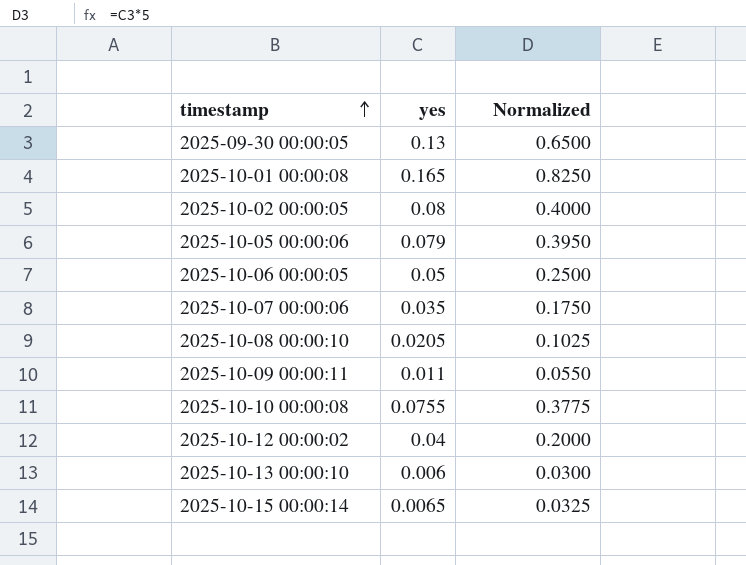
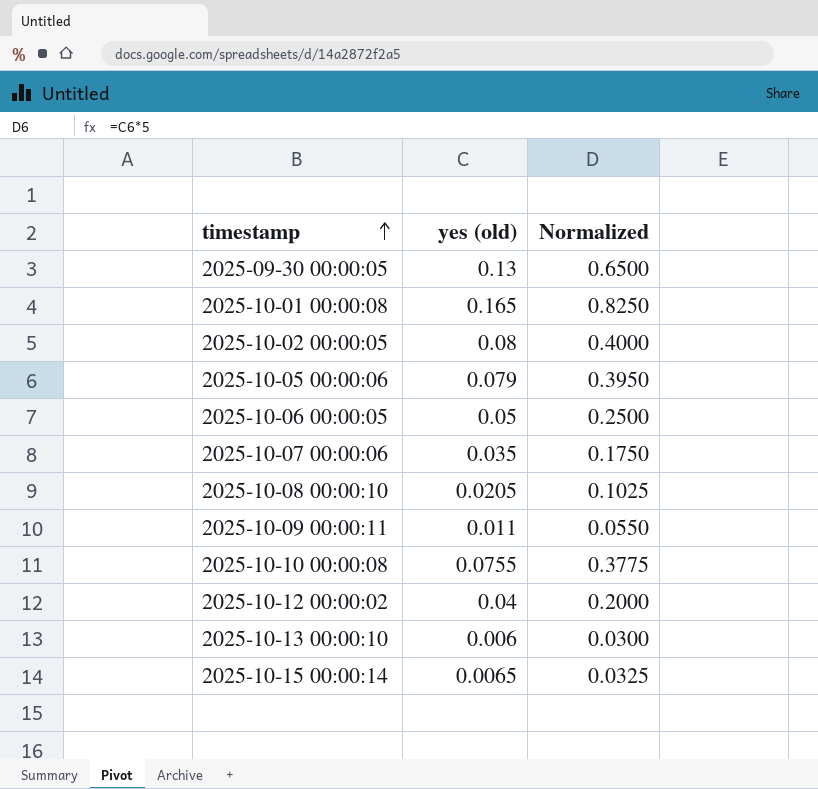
column name: yes -> yes (old)

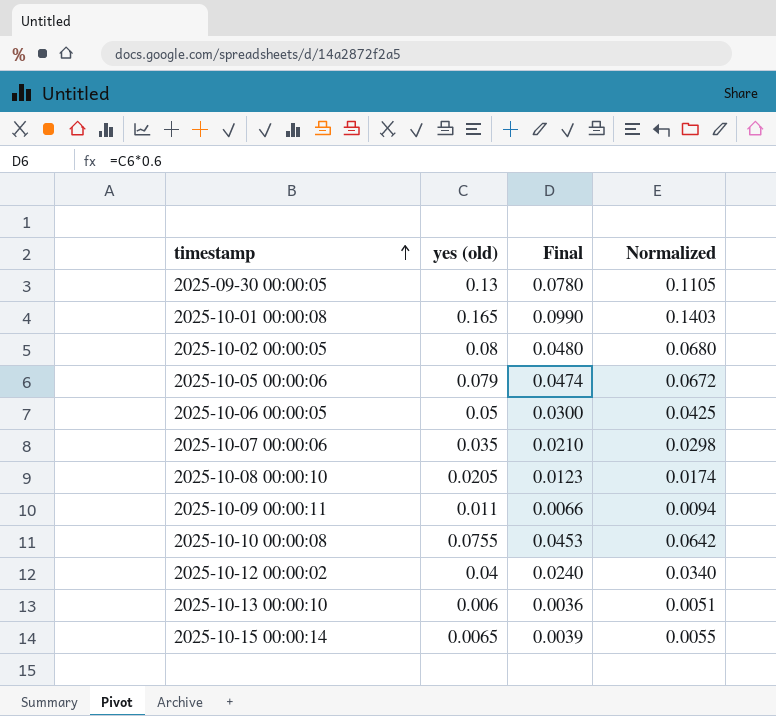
column Final | formula: none -> [yes (old)] * 0.6
column Normalized | formula: [yes (old)] * 5 -> [yes (old)] * 0.85

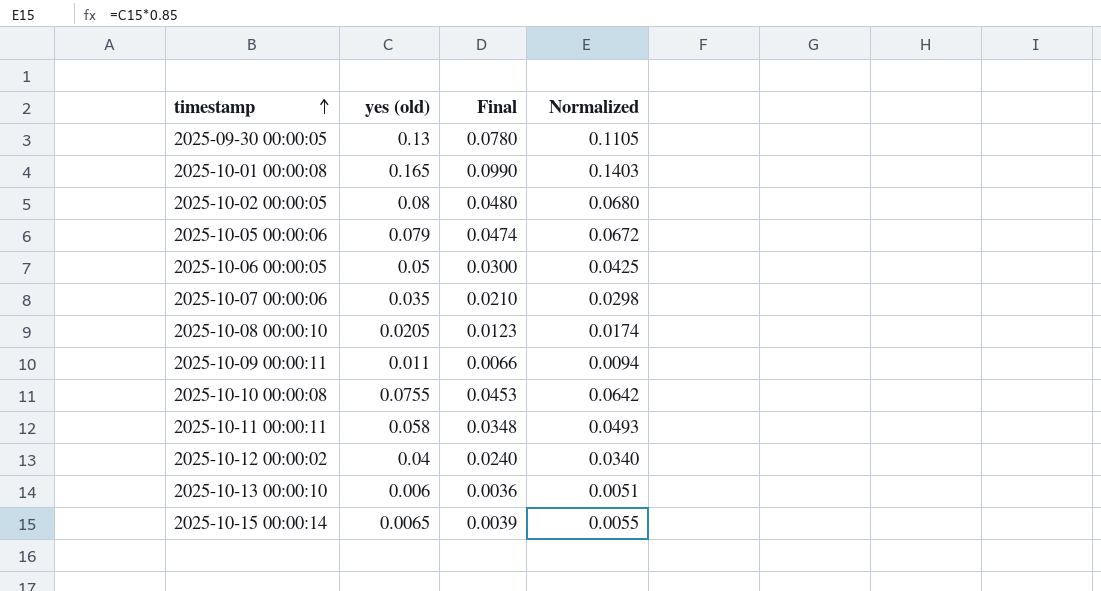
row 2025-10-11 00:00:11: none -> 0.058 | 0.0348 | 0.0493

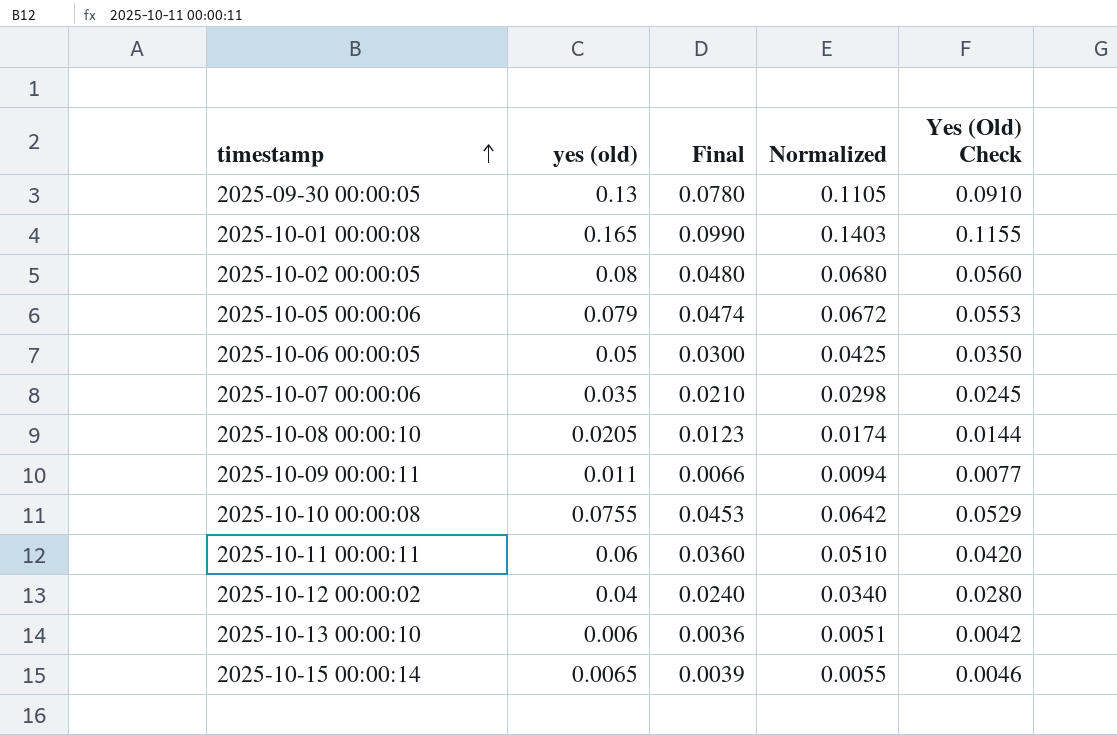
column Yes (Old) Check | formula: none -> [yes (old)] * 0.7
2025-10-11 00:00:11 | yes (old): 0.058 -> 0.06
2025-10-11 00:00:11 | Final: 0.0348 -> 0.0360
2025-10-11 00:00:11 | Normalized: 0.0493 -> 0.0510

